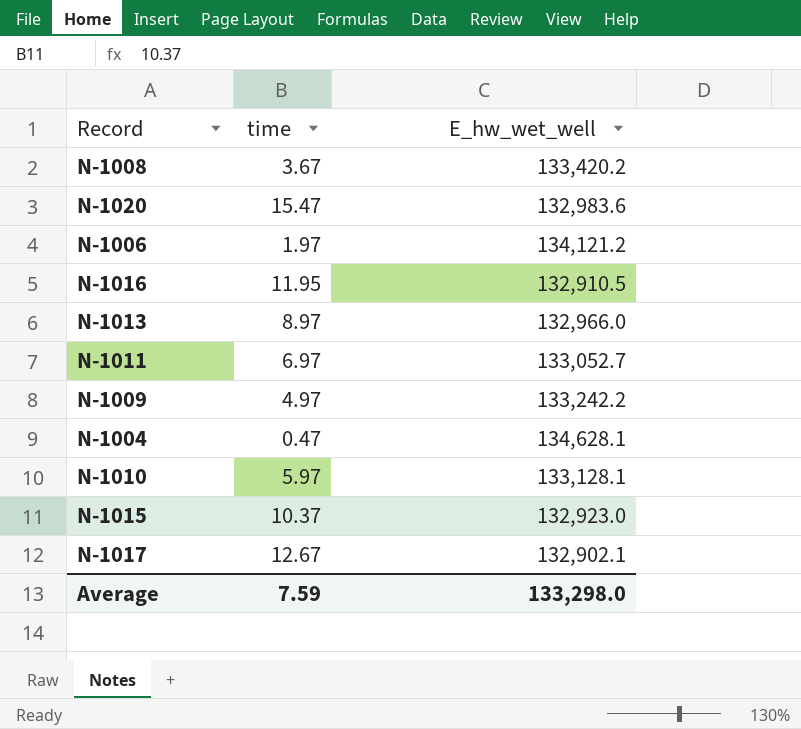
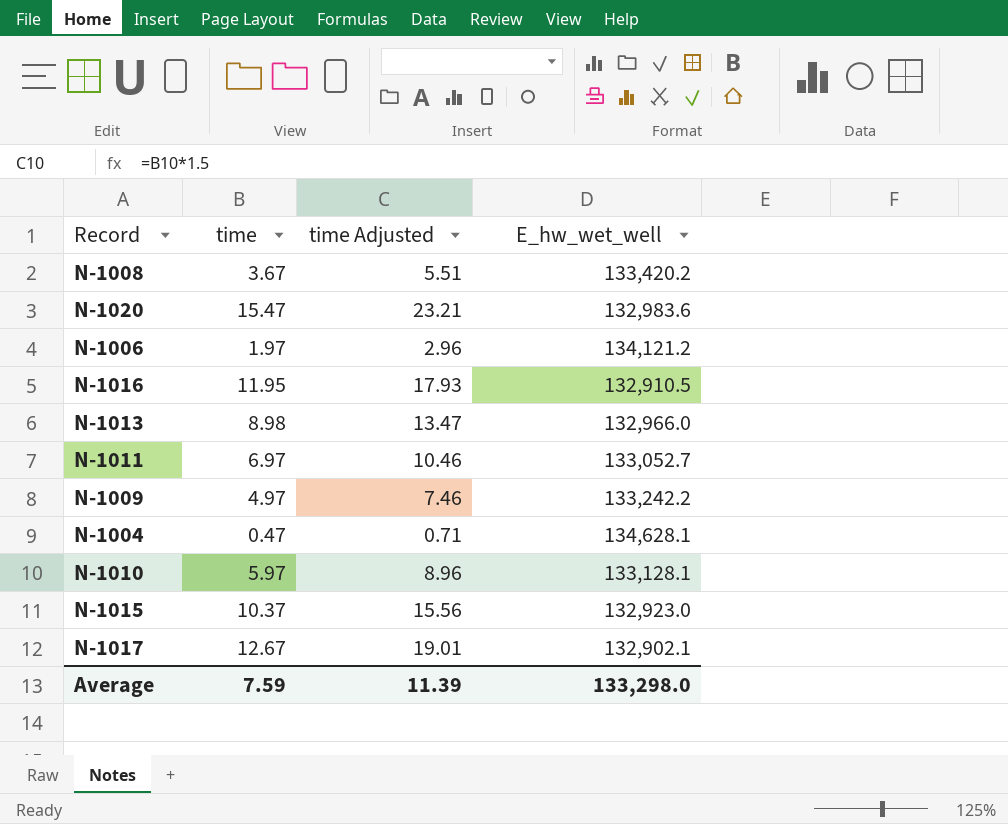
column time Adjusted | formula: none -> [time] * 1.5
N-1013 | time: 8.97 -> 8.98

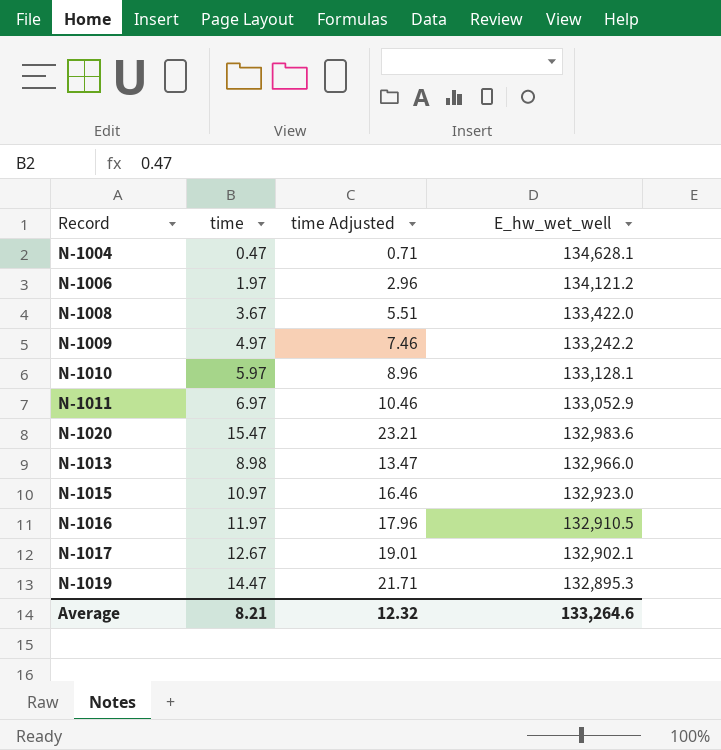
row order: none -> E_hw_wet_well descending
N-1008 | E_hw_wet_well: 133,420.2 -> 133,422.0
N-1011 | E_hw_wet_well: 133,052.7 -> 133,052.9
N-1015 | time: 10.37 -> 10.97
N-1015 | time Adjusted: 15.56 -> 16.46
N-1016 | time: 11.95 -> 11.97
N-1016 | time Adjusted: 17.93 -> 17.96
row N-1019: none -> 14.47 | 21.71 | 132,895.3
Average | time: 7.59 -> 8.21
Average | time Adjusted: 11.39 -> 12.32
Average | E_hw_wet_well: 133,298.0 -> 133,264.6

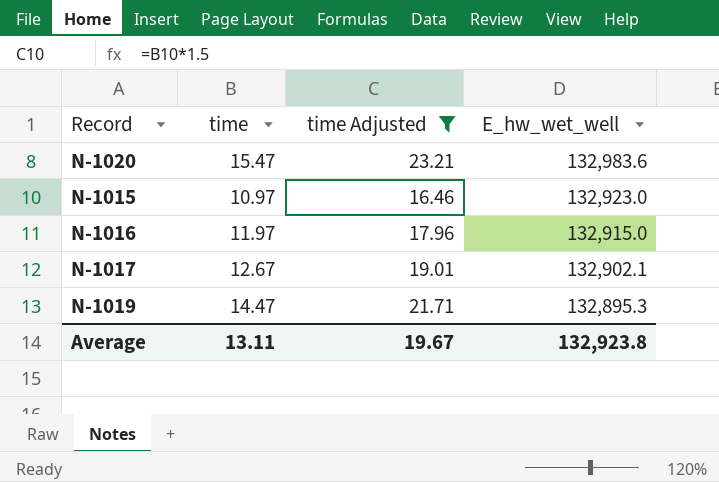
filter: none -> time Adjusted >= 16.46
N-1016 | E_hw_wet_well: 132,910.5 -> 132,915.0
Average | time: 8.21 -> 13.11
Average | time Adjusted: 12.32 -> 19.67
Average | E_hw_wet_well: 133,264.6 -> 132,923.8

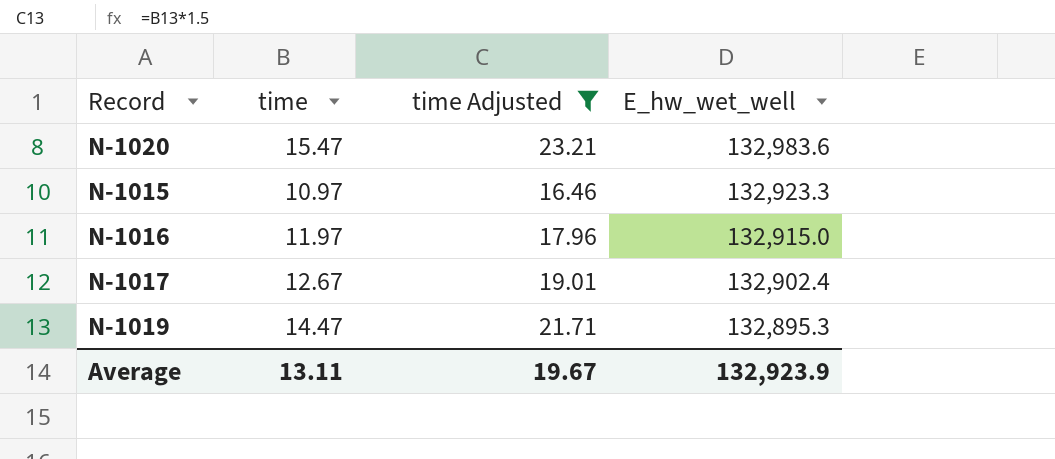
N-1015 | E_hw_wet_well: 132,923.0 -> 132,923.3
N-1017 | E_hw_wet_well: 132,902.1 -> 132,902.4
Average | E_hw_wet_well: 132,923.8 -> 132,923.9

